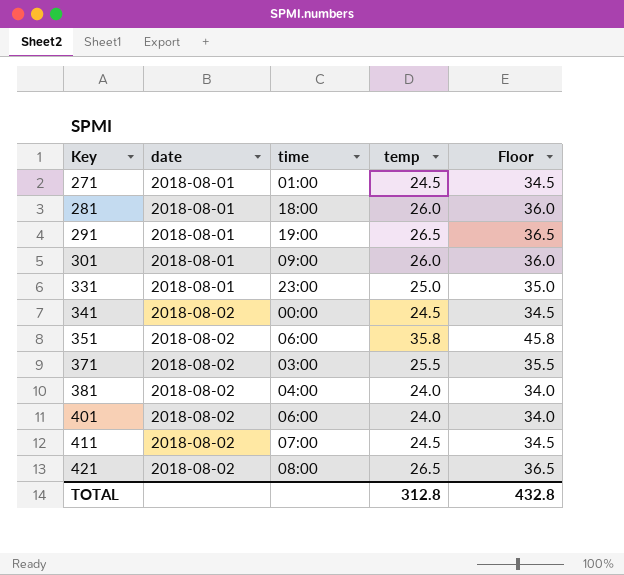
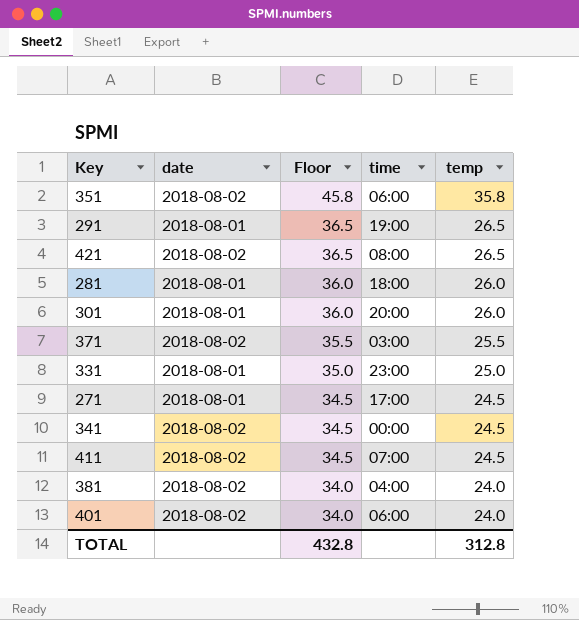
row order: Key ascending -> Floor descending
column Floor | position: 5 -> 3
301 | time: 09:00 -> 20:00
271 | time: 01:00 -> 17:00

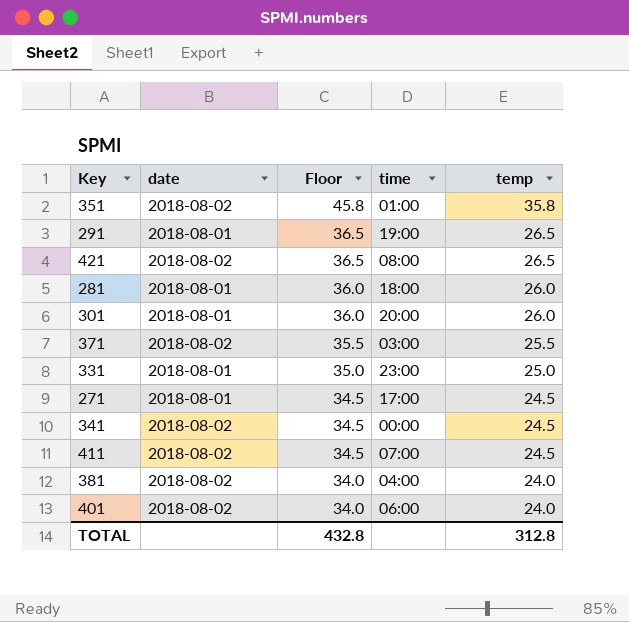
351 | time: 06:00 -> 01:00

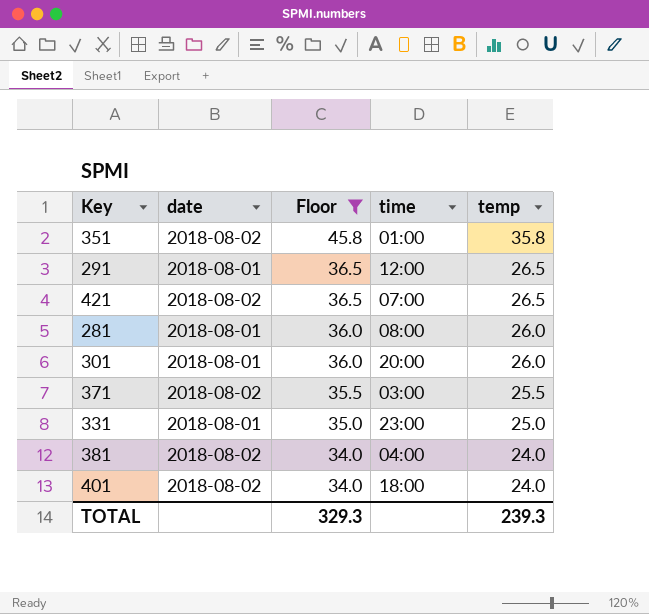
filter: none -> Floor != 34.5
291 | time: 19:00 -> 12:00
421 | time: 08:00 -> 07:00
281 | time: 18:00 -> 08:00
401 | time: 06:00 -> 18:00
TOTAL | Floor: 432.8 -> 329.3
TOTAL | temp: 312.8 -> 239.3

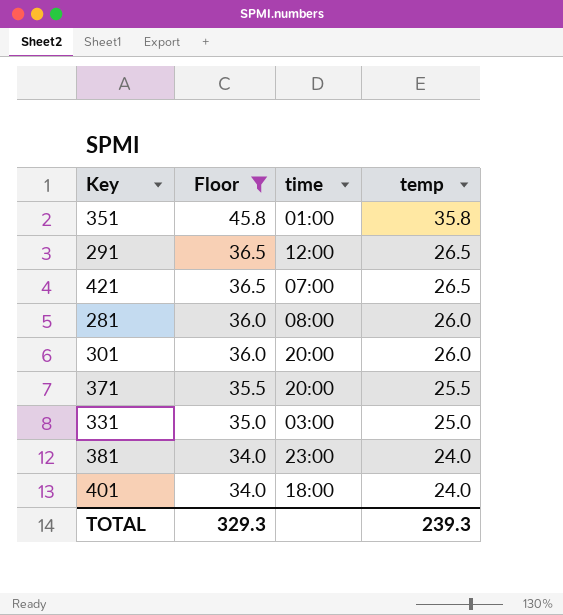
column date | position: 2 -> none
371 | time: 03:00 -> 20:00
331 | time: 23:00 -> 03:00
381 | time: 04:00 -> 23:00

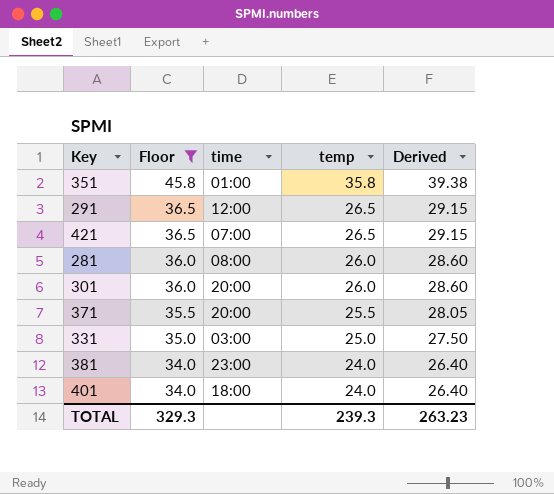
column Derived | formula: none -> [temp] * 1.1

